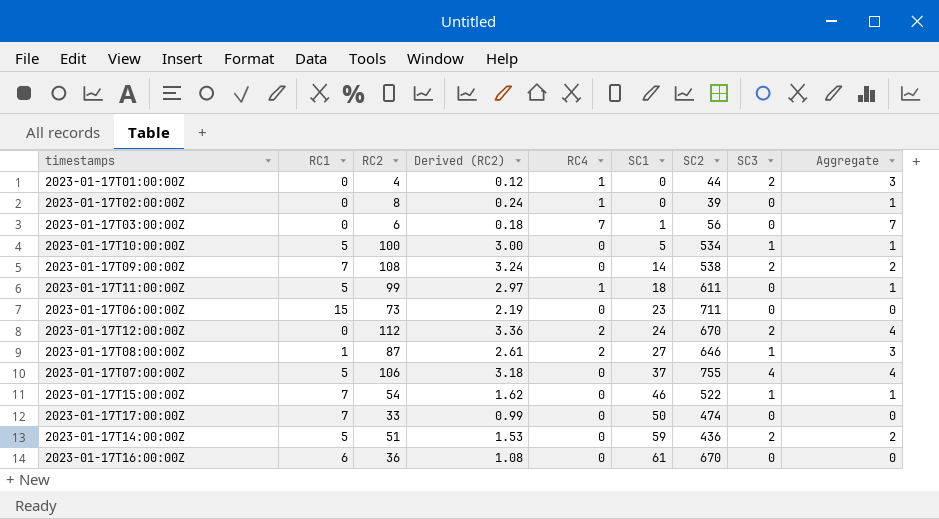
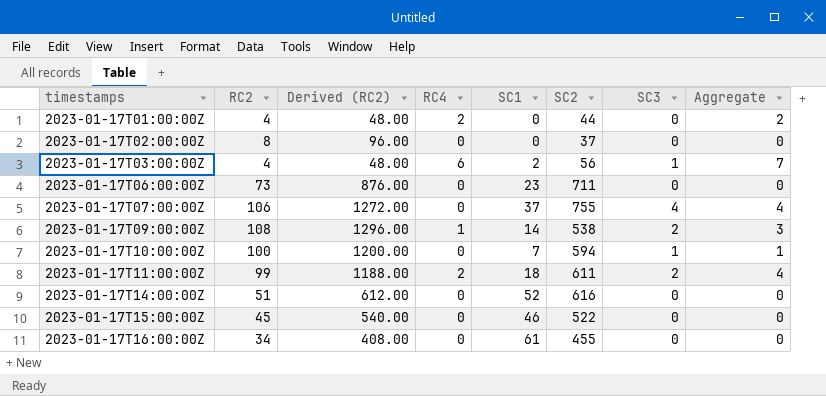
row order: SC1 ascending -> timestamps ascending
column RC1 | position: 2 -> none
column Derived (RC2) | formula: [RC2] * 0.03 -> [RC2] * 12
row 2023-01-17T12:00:00Z: 0 | 112 | 3.36 | 2 | 24 | 670 | 2 | 4 -> none
row 2023-01-17T08:00:00Z: 1 | 87 | 2.61 | 2 | 27 | 646 | 1 | 3 -> none
row 2023-01-17T17:00:00Z: 7 | 33 | 0.99 | 0 | 50 | 474 | 0 | 0 -> none
2023-01-17T01:00:00Z | RC4: 1 -> 2
2023-01-17T01:00:00Z | SC3: 2 -> 0
2023-01-17T01:00:00Z | Aggregate: 3 -> 2
2023-01-17T02:00:00Z | RC4: 1 -> 0
2023-01-17T02:00:00Z | SC2: 39 -> 37
2023-01-17T02:00:00Z | Aggregate: 1 -> 0
2023-01-17T03:00:00Z | RC2: 6 -> 4
2023-01-17T03:00:00Z | RC4: 7 -> 6
2023-01-17T03:00:00Z | SC1: 1 -> 2
2023-01-17T03:00:00Z | SC3: 0 -> 1
2023-01-17T09:00:00Z | RC4: 0 -> 1
2023-01-17T09:00:00Z | Aggregate: 2 -> 3
2023-01-17T10:00:00Z | SC1: 5 -> 7
2023-01-17T10:00:00Z | SC2: 534 -> 594
2023-01-17T11:00:00Z | RC4: 1 -> 2
2023-01-17T11:00:00Z | SC3: 0 -> 2
2023-01-17T11:00:00Z | Aggregate: 1 -> 4
2023-01-17T14:00:00Z | SC1: 59 -> 52
2023-01-17T14:00:00Z | SC2: 436 -> 616
2023-01-17T14:00:00Z | SC3: 2 -> 0
2023-01-17T14:00:00Z | Aggregate: 2 -> 0
2023-01-17T15:00:00Z | RC2: 54 -> 45
2023-01-17T15:00:00Z | SC3: 1 -> 0
2023-01-17T15:00:00Z | Aggregate: 1 -> 0
2023-01-17T16:00:00Z | RC2: 36 -> 34
2023-01-17T16:00:00Z | SC2: 670 -> 455

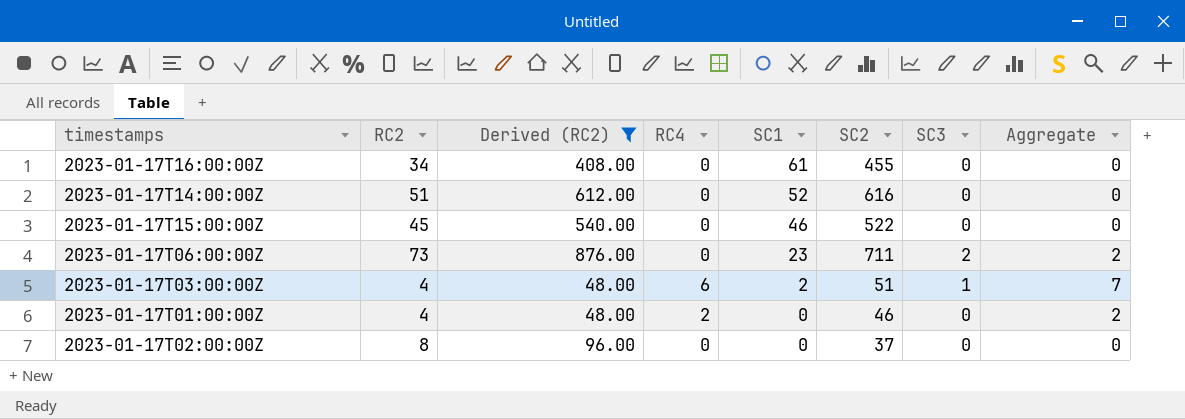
filter: none -> Derived (RC2) <= 876.00
row order: timestamps ascending -> SC1 descending
2023-01-17T06:00:00Z | SC3: 0 -> 2
2023-01-17T06:00:00Z | Aggregate: 0 -> 2
2023-01-17T03:00:00Z | SC2: 56 -> 51
2023-01-17T01:00:00Z | SC2: 44 -> 46

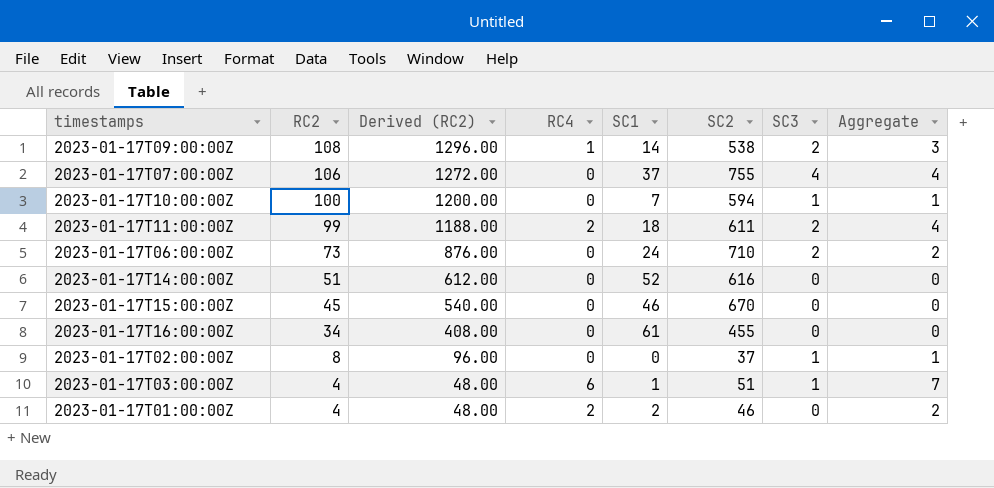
filter: Derived (RC2) <= 876.00 -> none
row order: SC1 descending -> RC2 descending
2023-01-17T06:00:00Z | SC1: 23 -> 24
2023-01-17T06:00:00Z | SC2: 711 -> 710
2023-01-17T15:00:00Z | SC2: 522 -> 670
2023-01-17T02:00:00Z | SC3: 0 -> 1
2023-01-17T02:00:00Z | Aggregate: 0 -> 1
2023-01-17T03:00:00Z | SC1: 2 -> 1
2023-01-17T01:00:00Z | SC1: 0 -> 2

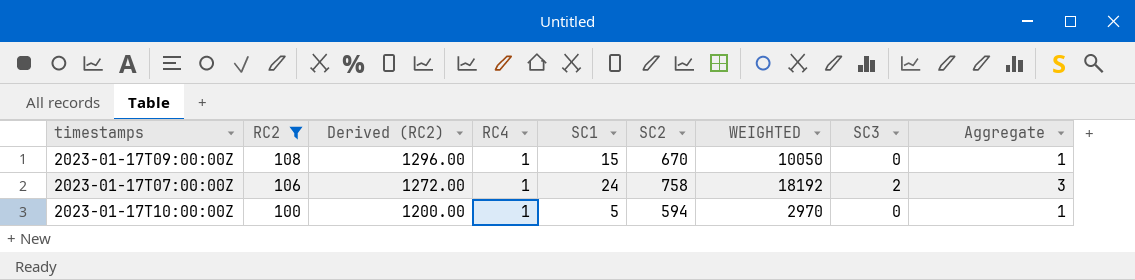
filter: none -> RC2 >= 100
column WEIGHTED | formula: none -> [SC1] * [SC2]
2023-01-17T09:00:00Z | SC1: 14 -> 15
2023-01-17T09:00:00Z | SC2: 538 -> 670
2023-01-17T09:00:00Z | SC3: 2 -> 0
2023-01-17T09:00:00Z | Aggregate: 3 -> 1
2023-01-17T07:00:00Z | RC4: 0 -> 1
2023-01-17T07:00:00Z | SC1: 37 -> 24
2023-01-17T07:00:00Z | SC2: 755 -> 758
2023-01-17T07:00:00Z | SC3: 4 -> 2
2023-01-17T07:00:00Z | Aggregate: 4 -> 3
2023-01-17T10:00:00Z | RC4: 0 -> 1
2023-01-17T10:00:00Z | SC1: 7 -> 5
2023-01-17T10:00:00Z | SC3: 1 -> 0

